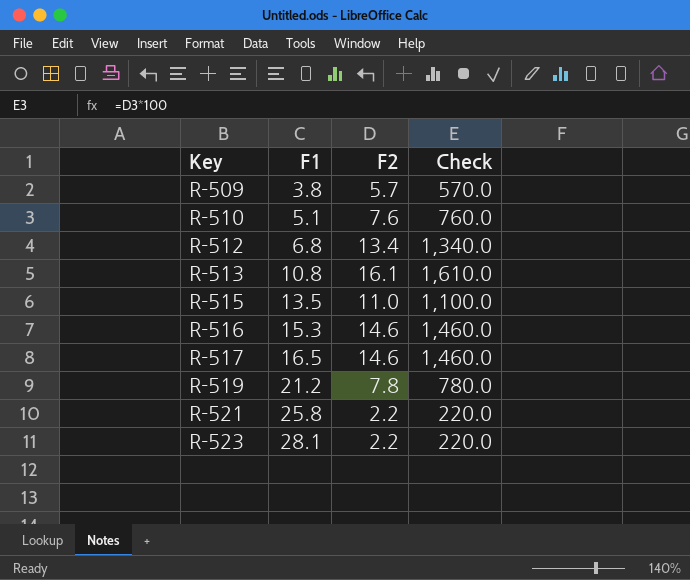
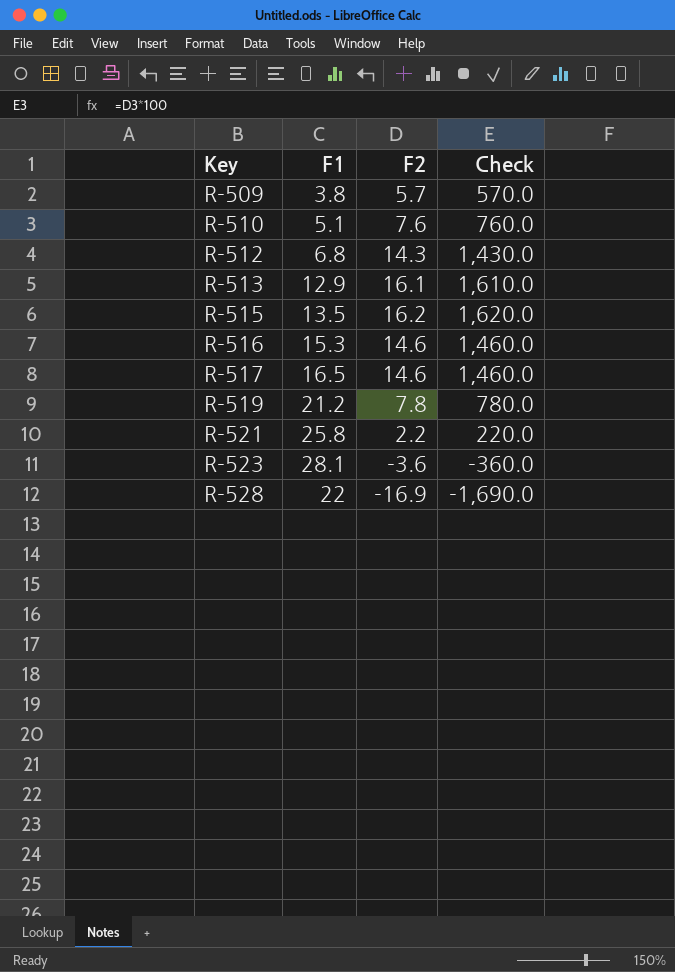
R-512 | F2: 13.4 -> 14.3
R-512 | Check: 1,340.0 -> 1,430.0
R-513 | F1: 10.8 -> 12.9
R-515 | F2: 11.0 -> 16.2
R-515 | Check: 1,100.0 -> 1,620.0
R-523 | F2: 2.2 -> -3.6
R-523 | Check: 220.0 -> -360.0
row R-528: none -> 22 | -16.9 | -1,690.0

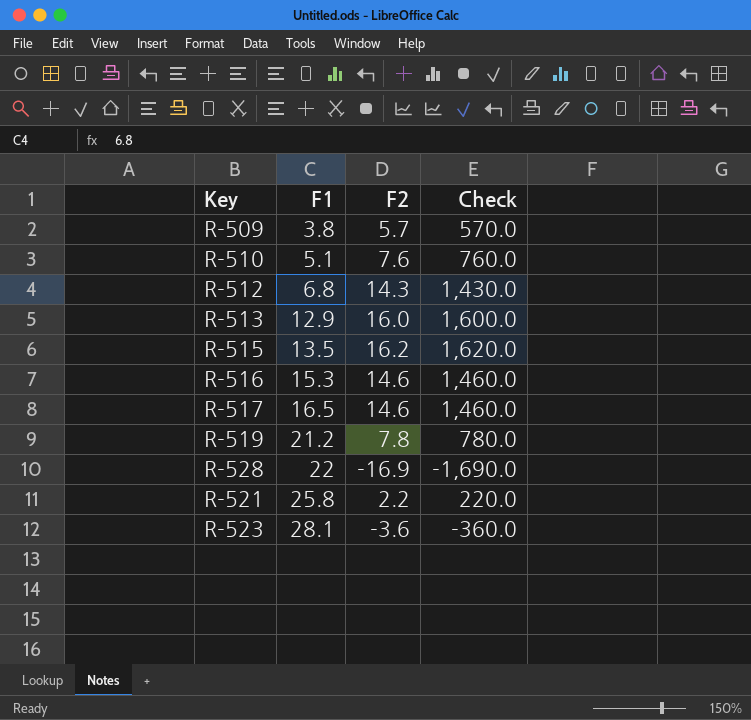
row order: Key ascending -> F1 ascending
R-513 | F2: 16.1 -> 16.0
R-513 | Check: 1,610.0 -> 1,600.0

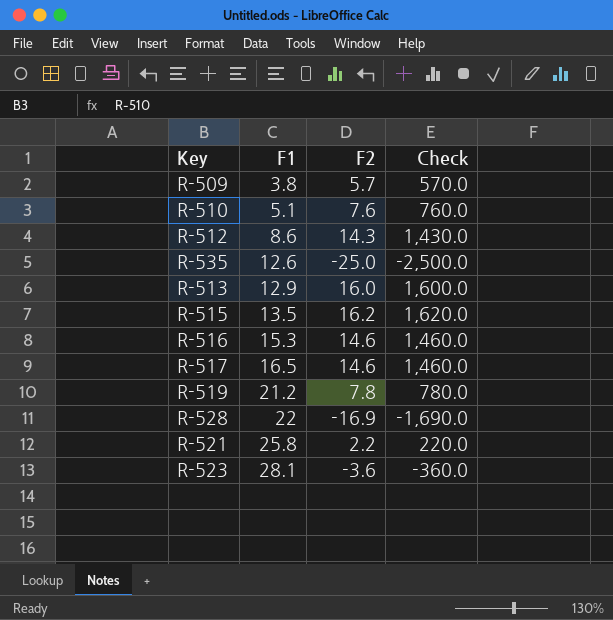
R-512 | F1: 6.8 -> 8.6
row R-535: none -> 12.6 | -25.0 | -2,500.0

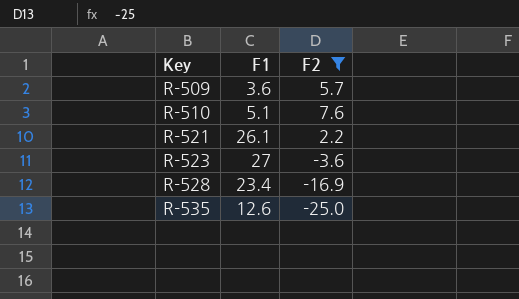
filter: none -> F2 <= 7.6
row order: F1 ascending -> Key ascending
column Check | formula: [F2] * 100 -> none
R-509 | F1: 3.8 -> 3.6
R-521 | F1: 25.8 -> 26.1
R-523 | F1: 28.1 -> 27
R-528 | F1: 22 -> 23.4

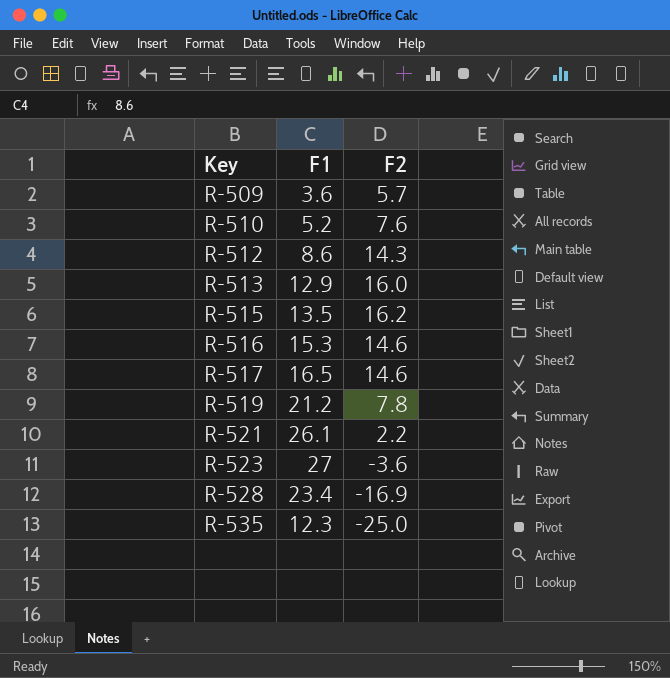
filter: F2 <= 7.6 -> none
R-510 | F1: 5.1 -> 5.2
R-535 | F1: 12.6 -> 12.3

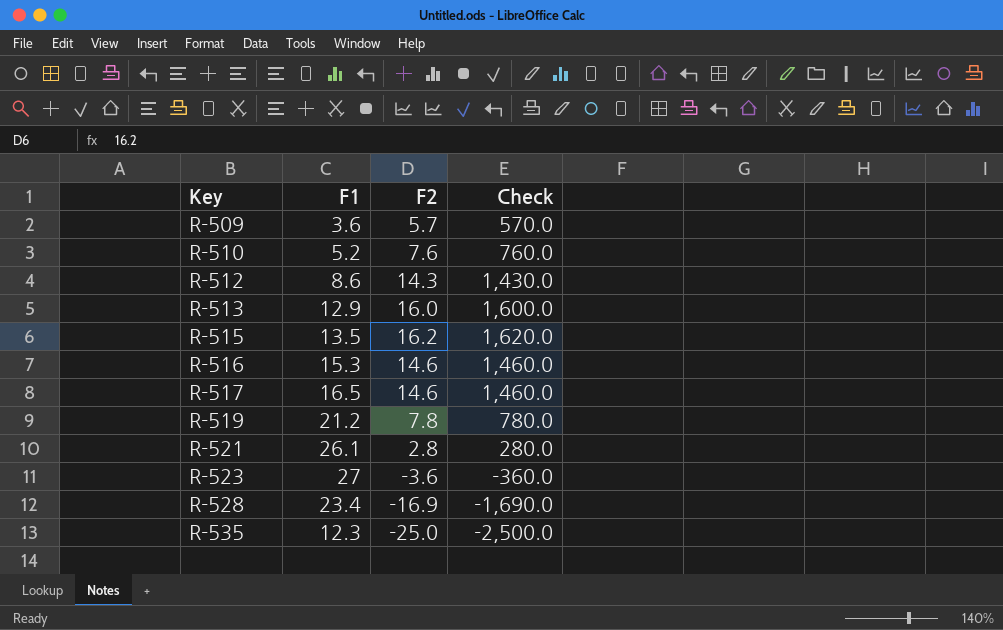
column Check | formula: none -> [F2] * 100
R-521 | F2: 2.2 -> 2.8

